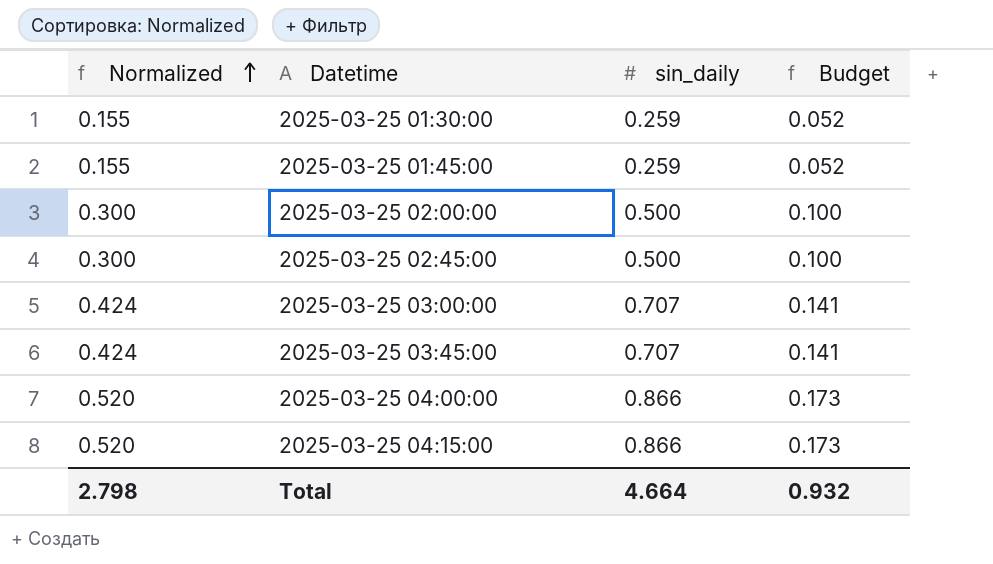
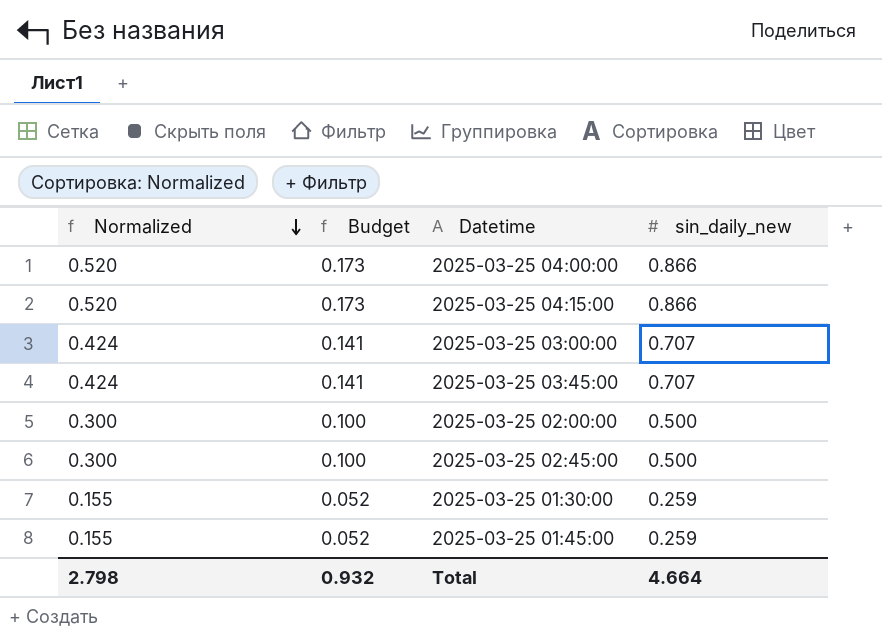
row order: Normalized ascending -> Normalized descending
column Budget | position: 4 -> 2
column name: sin_daily -> sin_daily_new

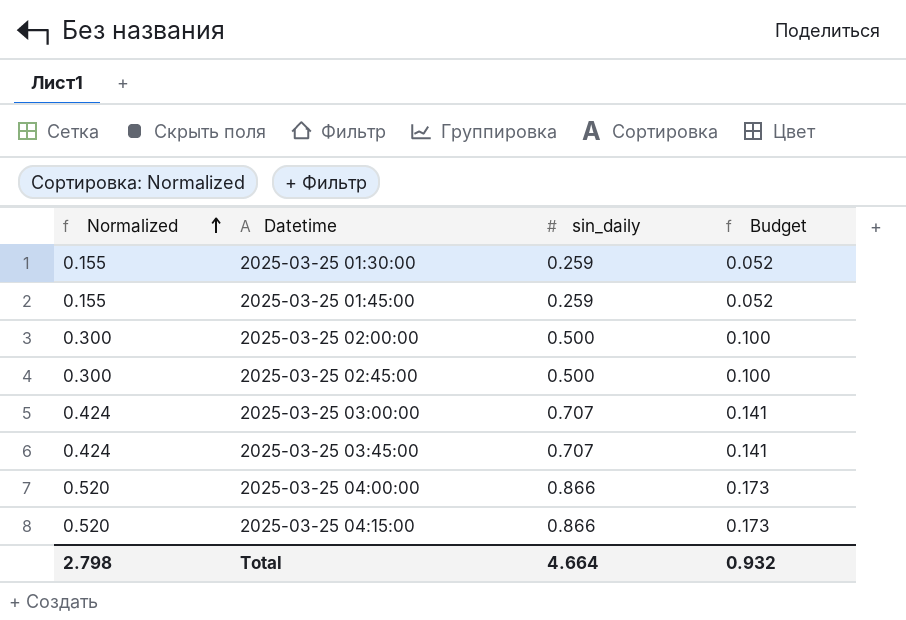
row order: Normalized descending -> Normalized ascending
column name: sin_daily_new -> sin_daily
column Budget | position: 2 -> 4

